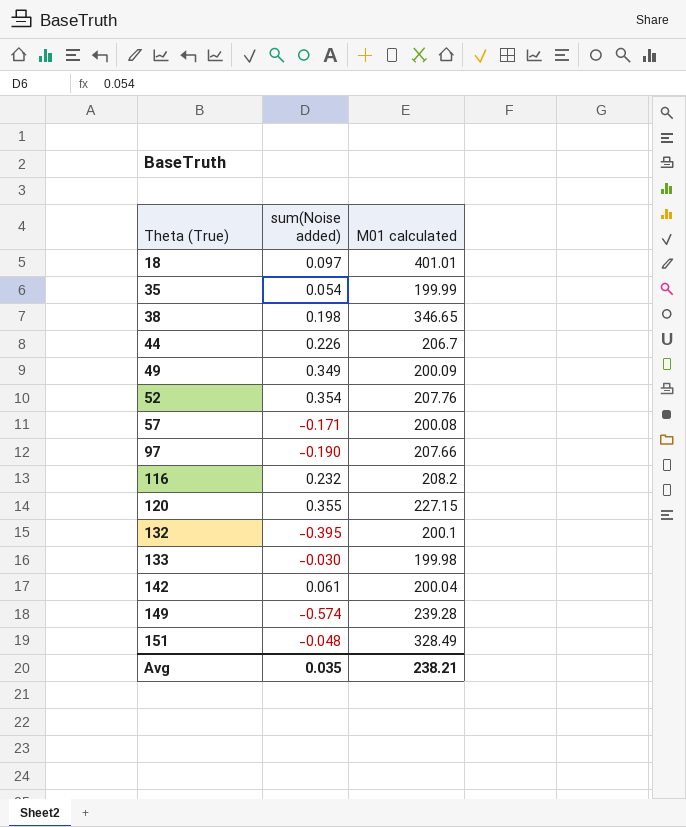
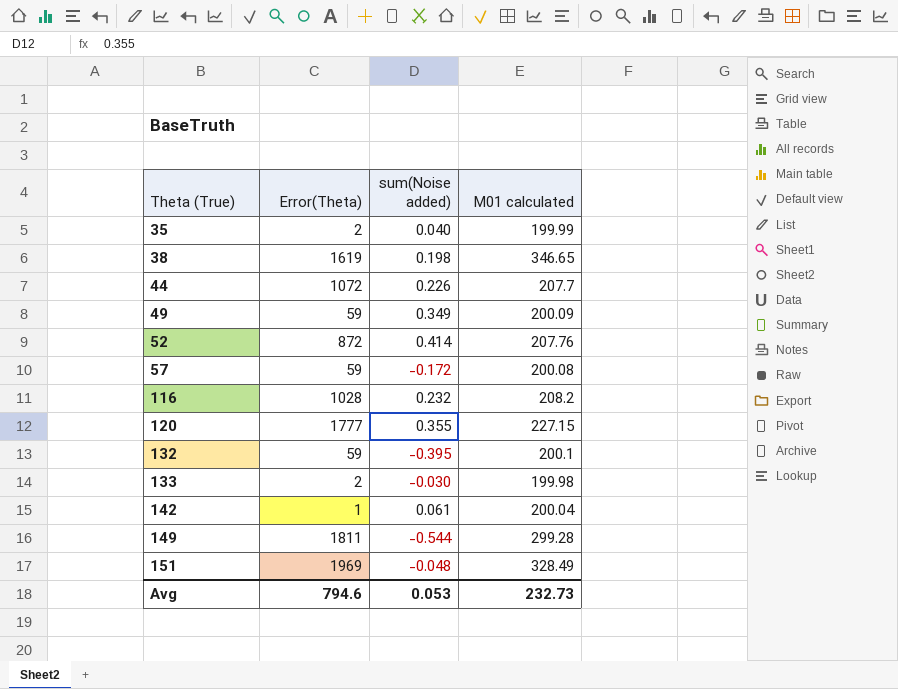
column Error(Theta) | position: none -> 2
row 18: 0.097 | 401.01 -> none
row 97: -0.190 | 207.66 -> none
35 | sum(Noise added): 0.054 -> 0.040
44 | M01 calculated: 206.7 -> 207.7
52 | sum(Noise added): 0.354 -> 0.414
57 | sum(Noise added): -0.171 -> -0.172
149 | sum(Noise added): -0.574 -> -0.544
149 | M01 calculated: 239.28 -> 299.28
Avg | sum(Noise added): 0.035 -> 0.053
Avg | M01 calculated: 238.21 -> 232.73

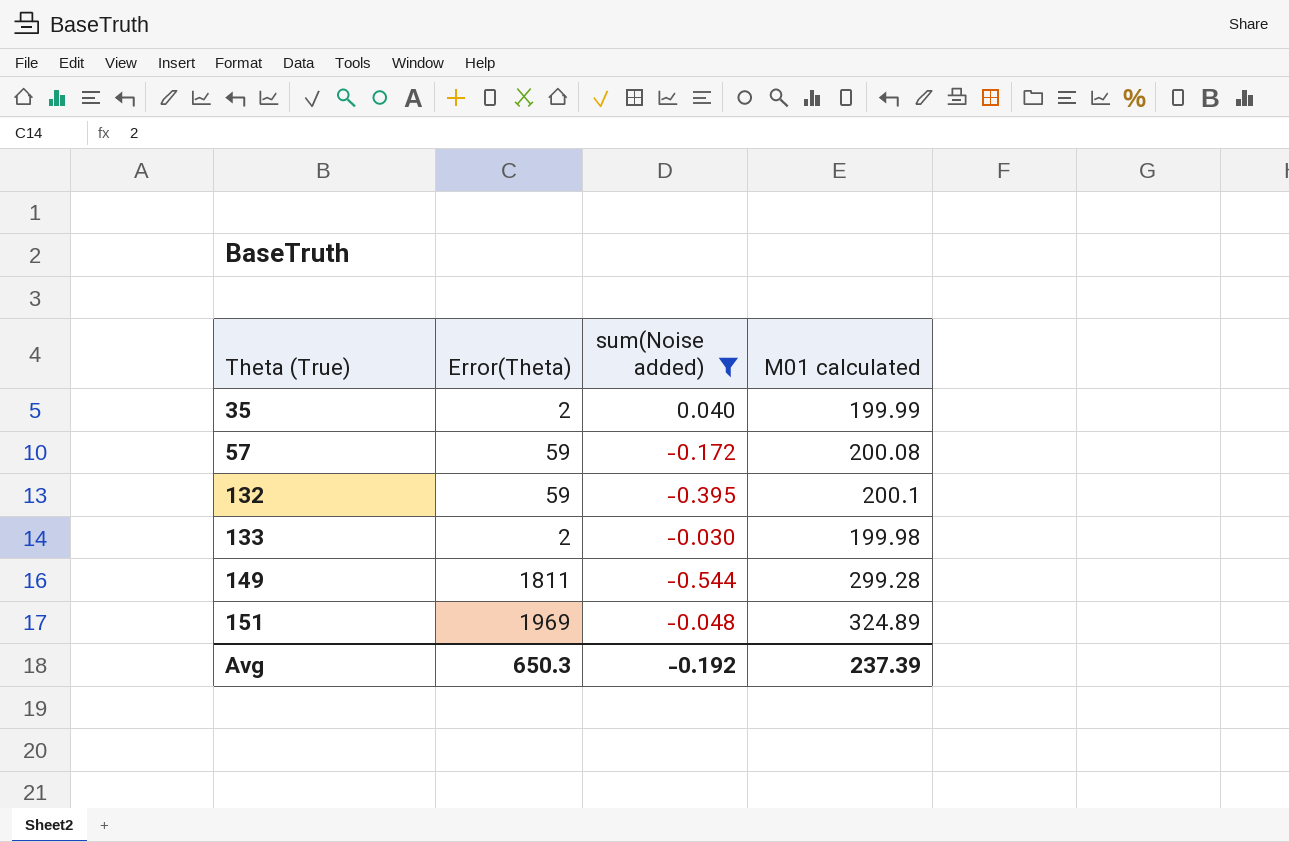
filter: none -> sum(Noise added) <= 0.040
151 | M01 calculated: 328.49 -> 324.89
Avg | Error(Theta): 794.6 -> 650.3
Avg | sum(Noise added): 0.053 -> -0.192
Avg | M01 calculated: 232.73 -> 237.39

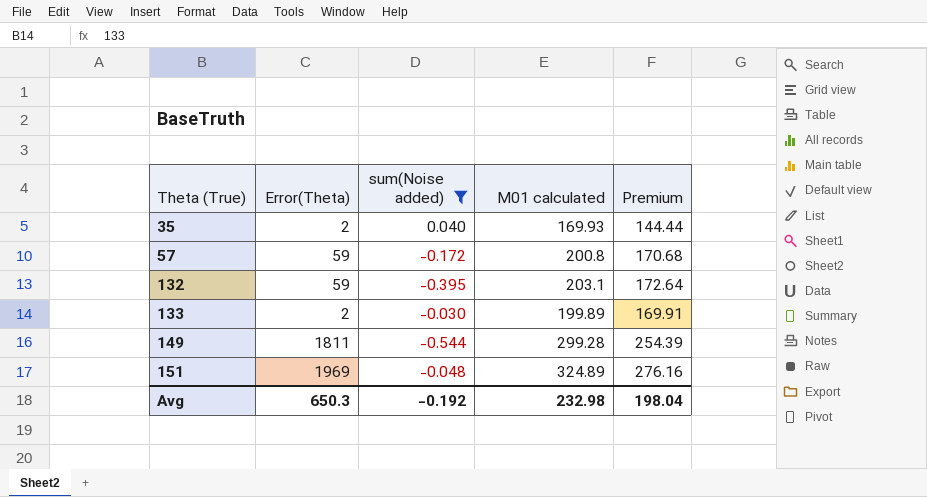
column Premium | formula: none -> [M01 calculated] * 0.85
35 | M01 calculated: 199.99 -> 169.93
57 | M01 calculated: 200.08 -> 200.8
132 | M01 calculated: 200.1 -> 203.1
133 | M01 calculated: 199.98 -> 199.89
Avg | M01 calculated: 237.39 -> 232.98

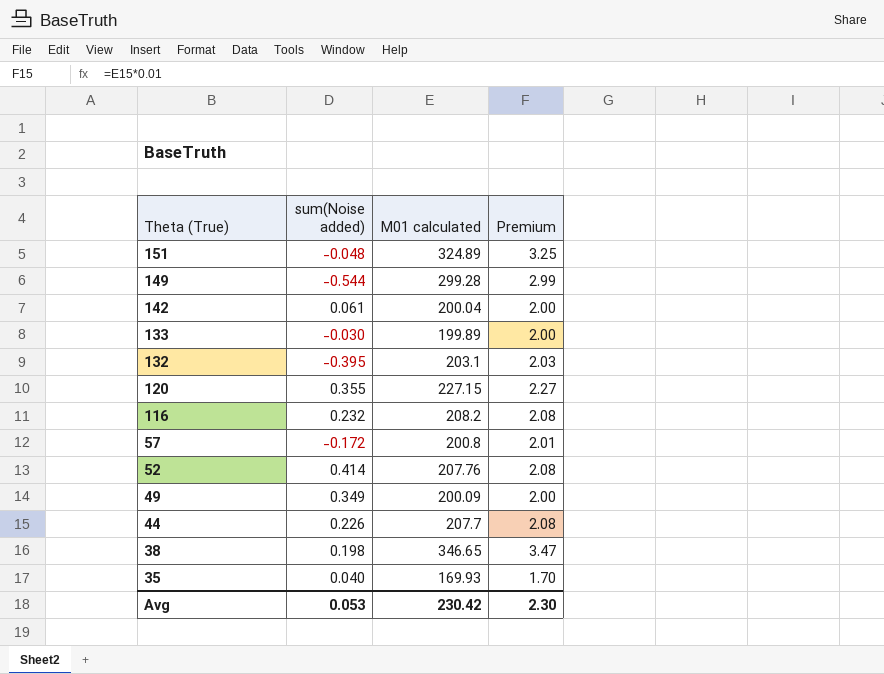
filter: sum(Noise added) <= 0.040 -> none
row order: Theta (True) ascending -> Theta (True) descending
column Error(Theta) | position: 2 -> none
column Premium | formula: [M01 calculated] * 0.85 -> [M01 calculated] * 0.01
Avg | sum(Noise added): -0.192 -> 0.053
Avg | M01 calculated: 232.98 -> 230.42
Avg | Premium: 198.04 -> 2.30

